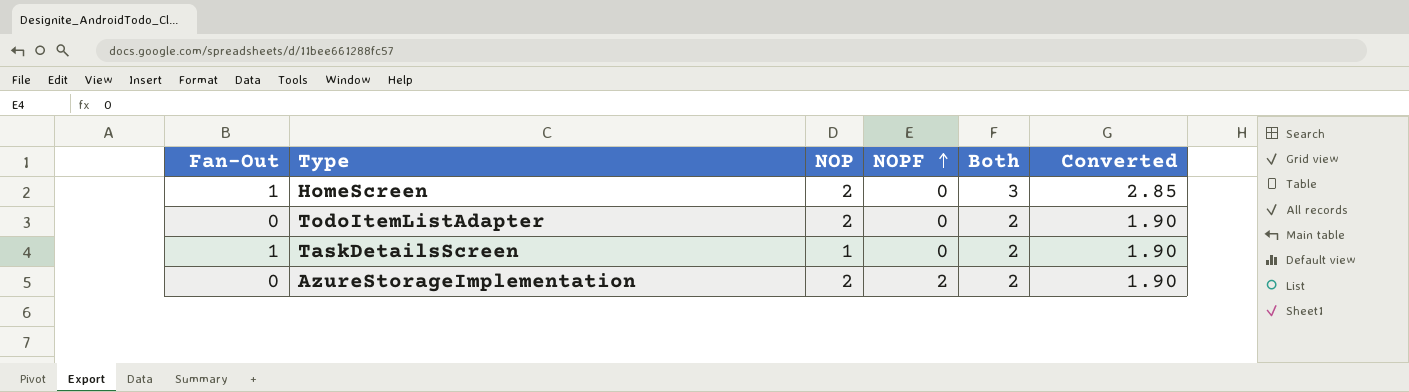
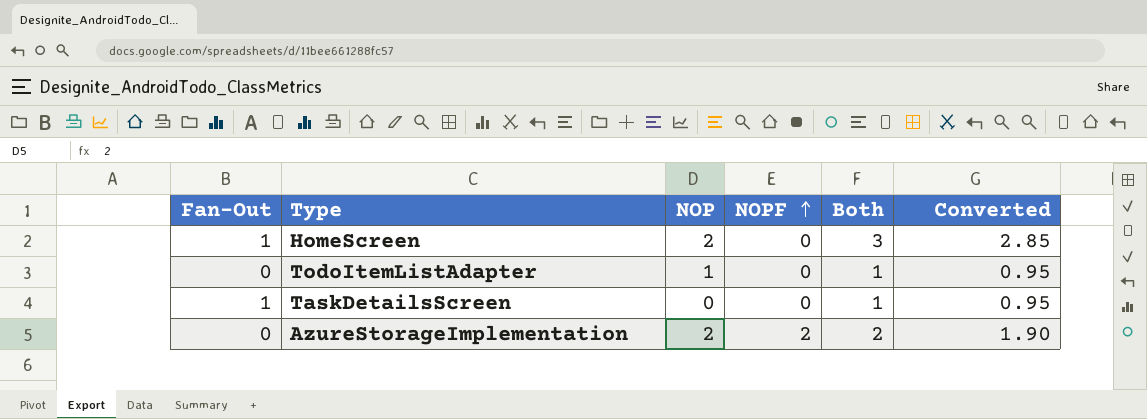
TodoItemListAdapter | NOP: 2 -> 1
TodoItemListAdapter | Both: 2 -> 1
TodoItemListAdapter | Converted: 1.90 -> 0.95
TaskDetailsScreen | NOP: 1 -> 0
TaskDetailsScreen | Both: 2 -> 1
TaskDetailsScreen | Converted: 1.90 -> 0.95

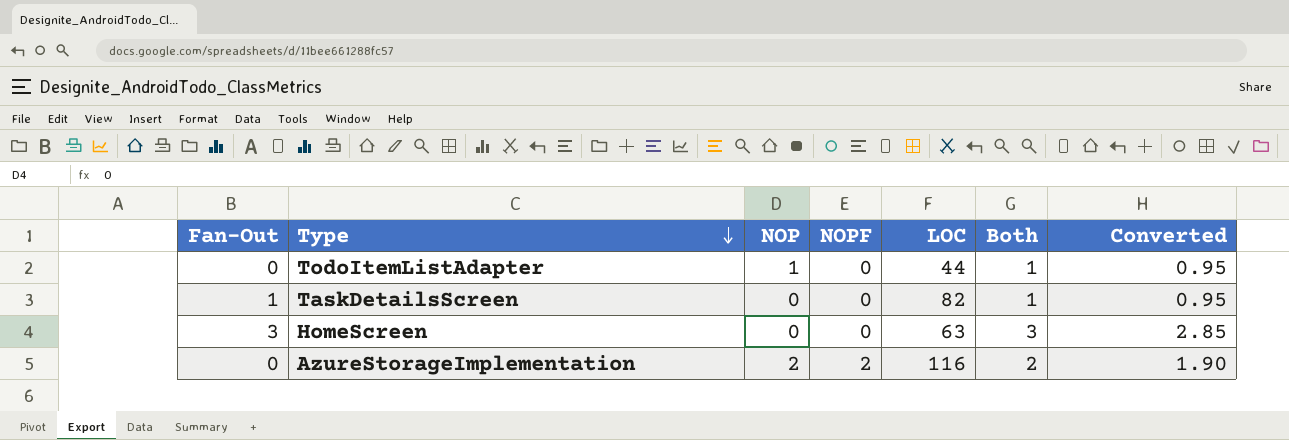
row order: NOPF ascending -> Type descending
column LOC | position: none -> 5
HomeScreen | Fan-Out: 1 -> 3
HomeScreen | NOP: 2 -> 0

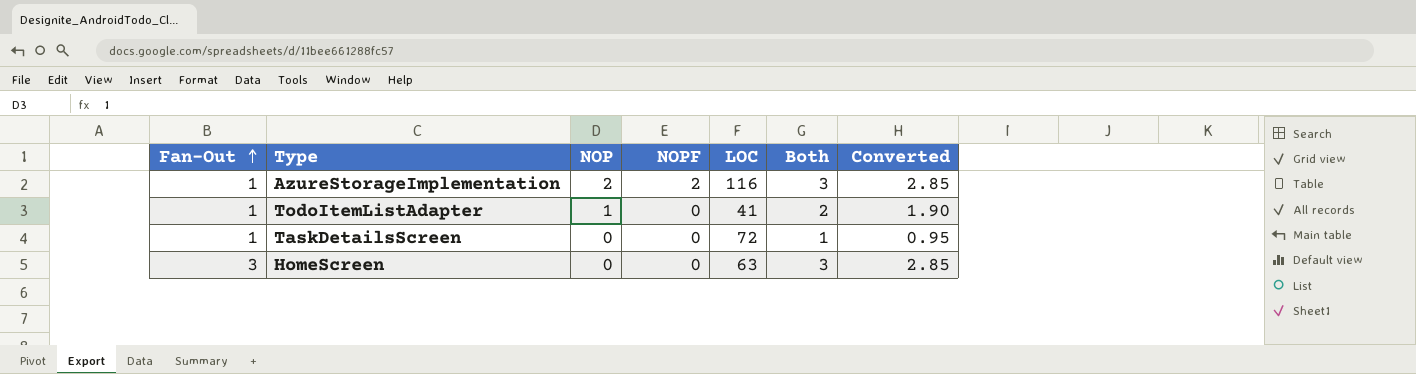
row order: Type descending -> Fan-Out ascending
AzureStorageImplementation | Fan-Out: 0 -> 1
AzureStorageImplementation | Both: 2 -> 3
AzureStorageImplementation | Converted: 1.90 -> 2.85
TodoItemListAdapter | Fan-Out: 0 -> 1
TodoItemListAdapter | LOC: 44 -> 41
TodoItemListAdapter | Both: 1 -> 2
TodoItemListAdapter | Converted: 0.95 -> 1.90
TaskDetailsScreen | LOC: 82 -> 72

